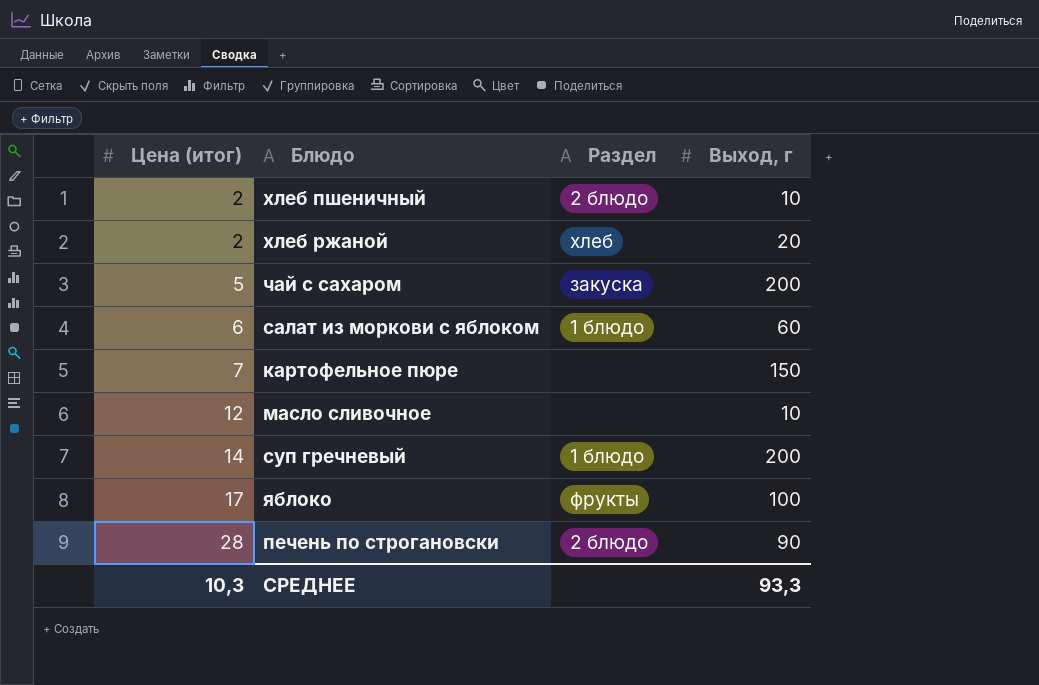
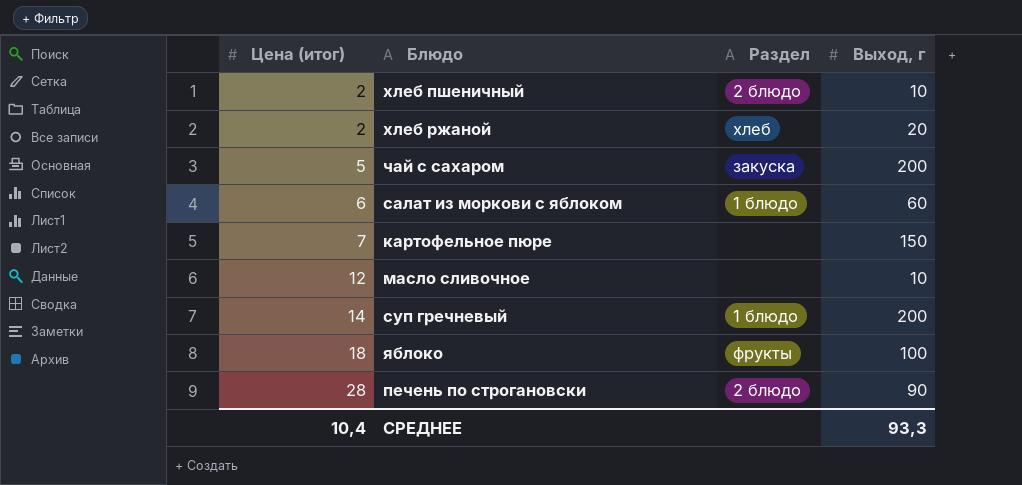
яблоко | Цена (итог): 17 -> 18
СРЕДНЕЕ | Цена (итог): 10,3 -> 10,4

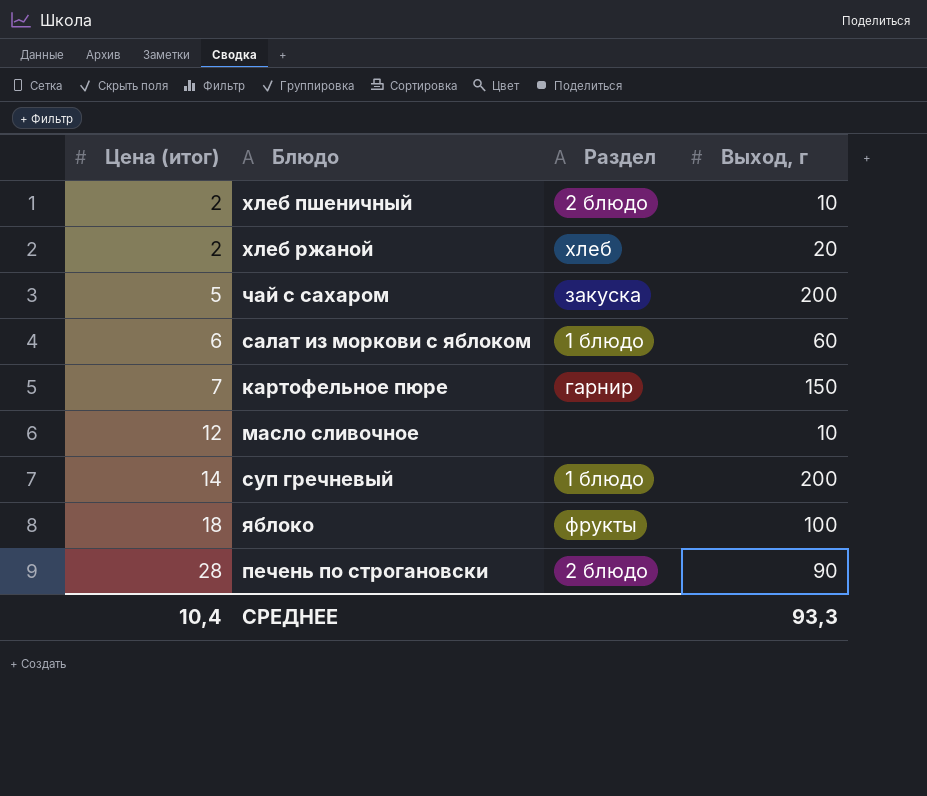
картофельное пюре | Раздел: none -> гарнир

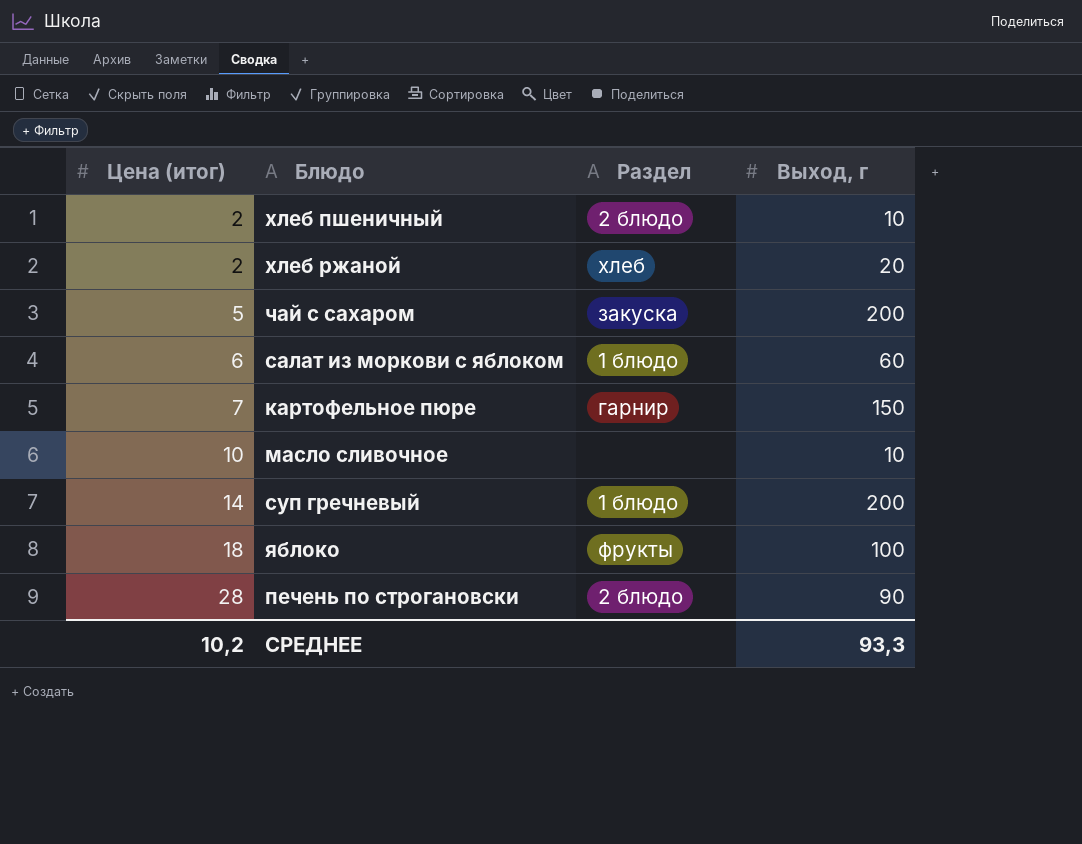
масло сливочное | Цена (итог): 12 -> 10
СРЕДНЕЕ | Цена (итог): 10,4 -> 10,2

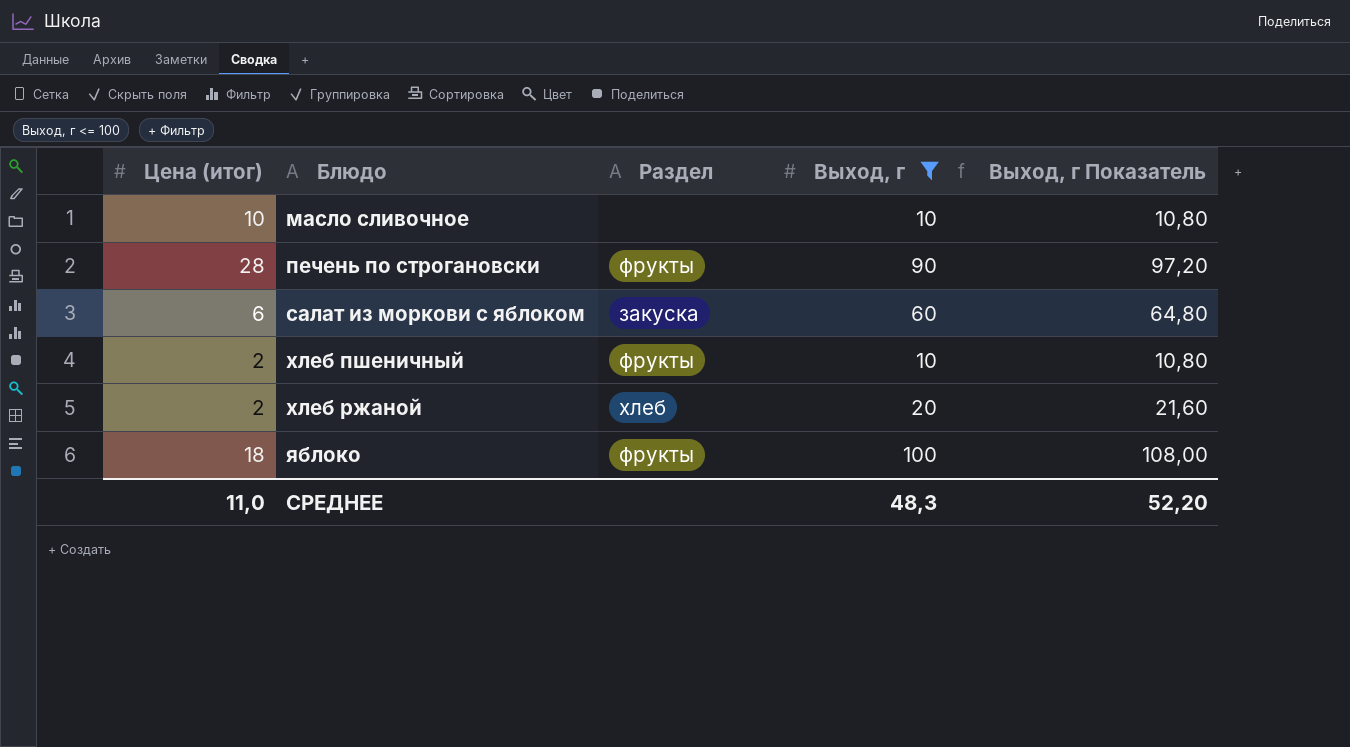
filter: none -> Выход, г <= 100
row order: Цена (итог) ascending -> Блюдо ascending
column Выход, г Показатель | formula: none -> [Выход, г] * 1,08
печень по строгановски | Раздел: 2 блюдо -> фрукты
салат из моркови с яблоком | Раздел: 1 блюдо -> закуска
хлеб пшеничный | Раздел: 2 блюдо -> фрукты
СРЕДНЕЕ | Цена (итог): 10,2 -> 11,0
СРЕДНЕЕ | Выход, г: 93,3 -> 48,3

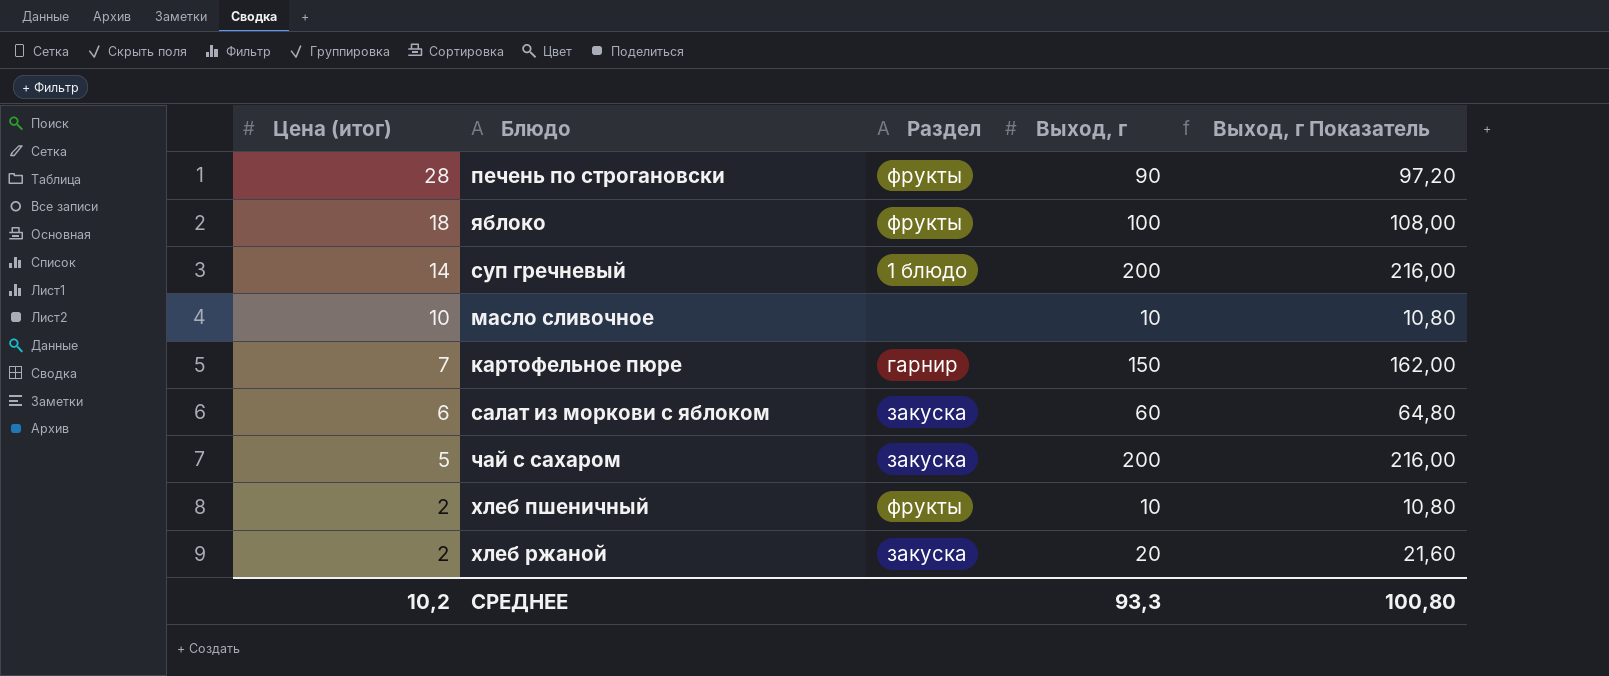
filter: Выход, г <= 100 -> none
row order: Блюдо ascending -> Цена (итог) descending
хлеб ржаной | Раздел: хлеб -> закуска
СРЕДНЕЕ | Цена (итог): 11,0 -> 10,2
СРЕДНЕЕ | Выход, г: 48,3 -> 93,3
СРЕДНЕЕ | Выход, г Показатель: 52,20 -> 100,80

